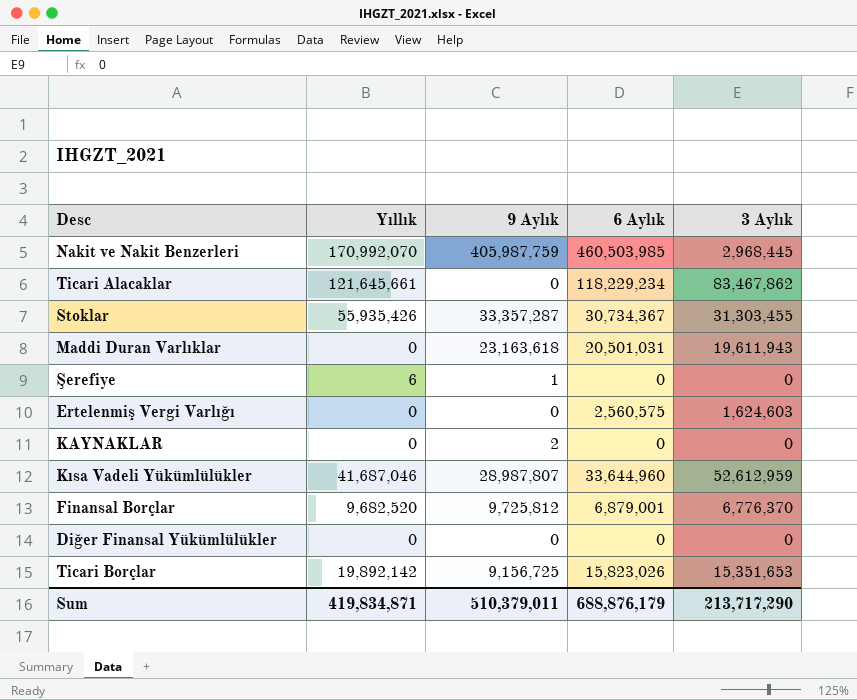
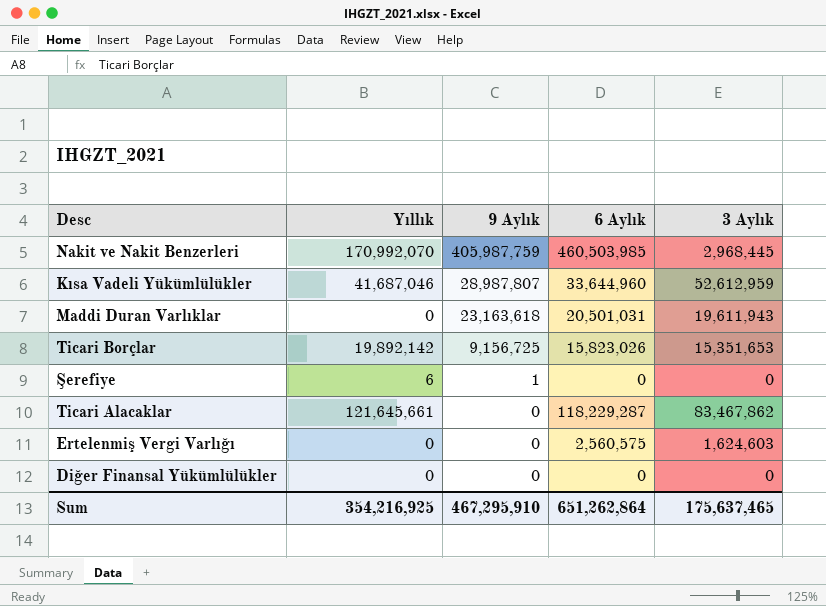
row order: none -> 9 Aylık descending
row Stoklar: 55,935,426 | 33,357,287 | 30,734,367 | 31,303,455 -> none
row KAYNAKLAR: 0 | 2 | 0 | 0 -> none
row Finansal Borçlar: 9,682,520 | 9,725,812 | 6,879,001 | 6,776,370 -> none
Ticari Alacaklar | 6 Aylık: 118,229,234 -> 118,229,287
Sum | Yıllık: 419,834,871 -> 354,216,925
Sum | 9 Aylık: 510,379,011 -> 467,295,910
Sum | 6 Aylık: 688,876,179 -> 651,262,864
Sum | 3 Aylık: 213,717,290 -> 175,637,465

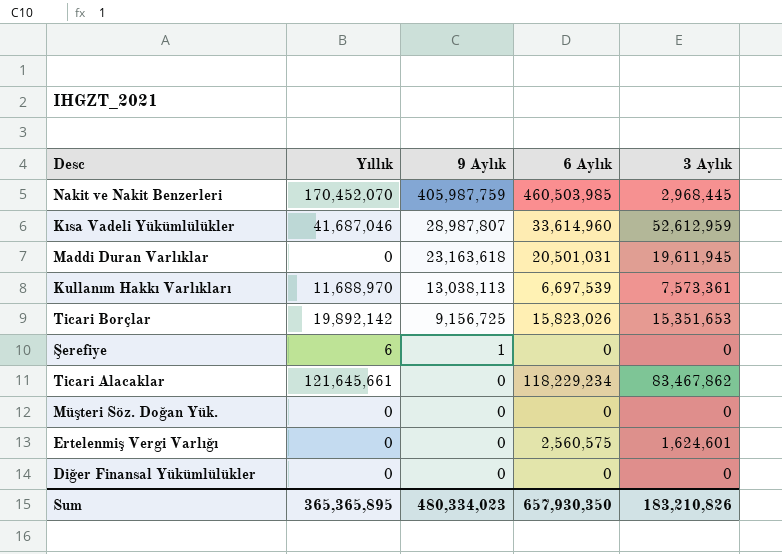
Nakit ve Nakit Benzerleri | Yıllık: 170,992,070 -> 170,452,070
Kısa Vadeli Yükümlülükler | 6 Aylık: 33,644,960 -> 33,614,960
Maddi Duran Varlıklar | 3 Aylık: 19,611,943 -> 19,611,945
row Kullanım Hakkı Varlıkları: none -> 11,688,970 | 13,038,113 | 6,697,539 | 7,573,361
Ticari Alacaklar | 6 Aylık: 118,229,287 -> 118,229,234
row Müşteri Söz. Doğan Yük.: none -> 0 | 0 | 0 | 0
Ertelenmiş Vergi Varlığı | 3 Aylık: 1,624,603 -> 1,624,601
Sum | Yıllık: 354,216,925 -> 365,365,895
Sum | 9 Aylık: 467,295,910 -> 480,334,023
Sum | 6 Aylık: 651,262,864 -> 657,930,350
Sum | 3 Aylık: 175,637,465 -> 183,210,826

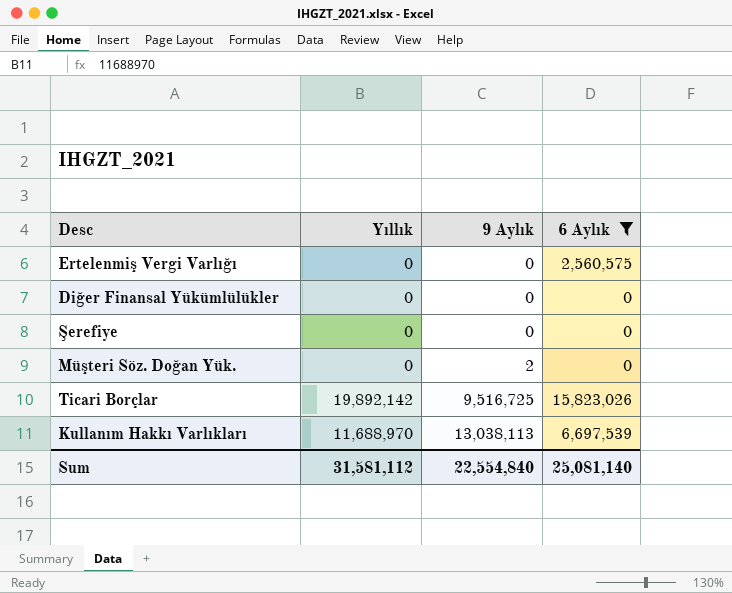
filter: none -> 6 Aylık <= 15,823,026
row order: 9 Aylık descending -> 9 Aylık ascending
column 3 Aylık | position: 5 -> none
Şerefiye | Yıllık: 6 -> 0
Şerefiye | 9 Aylık: 1 -> 0
Müşteri Söz. Doğan Yük. | 9 Aylık: 0 -> 2
Ticari Borçlar | 9 Aylık: 9,156,725 -> 9,516,725
Sum | Yıllık: 365,365,895 -> 31,581,112
Sum | 9 Aylık: 480,334,023 -> 22,554,840
Sum | 6 Aylık: 657,930,350 -> 25,081,140

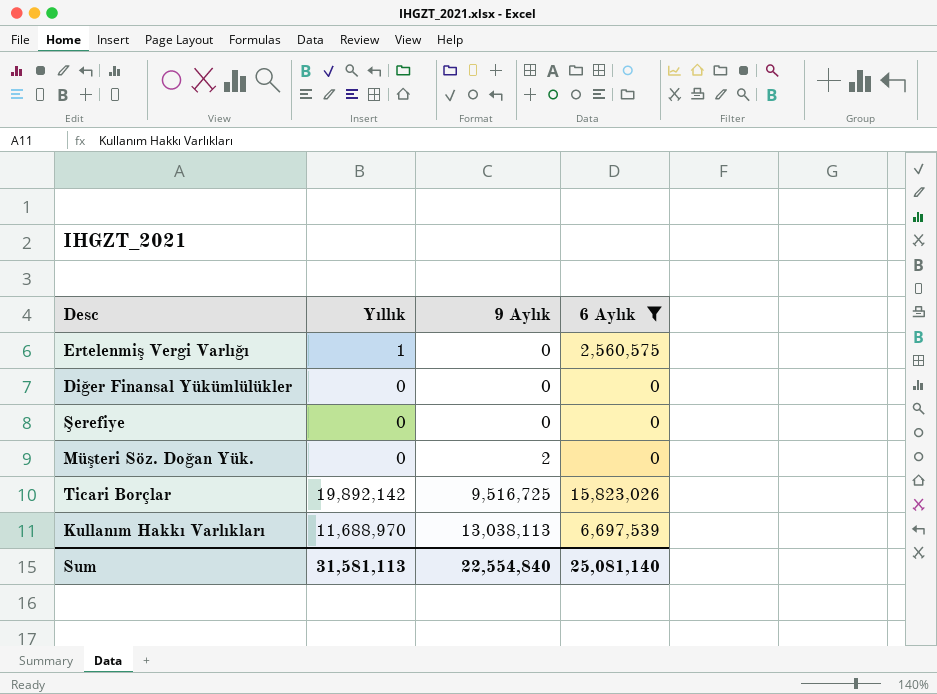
Ertelenmiş Vergi Varlığı | Yıllık: 0 -> 1
Sum | Yıllık: 31,581,112 -> 31,581,113

